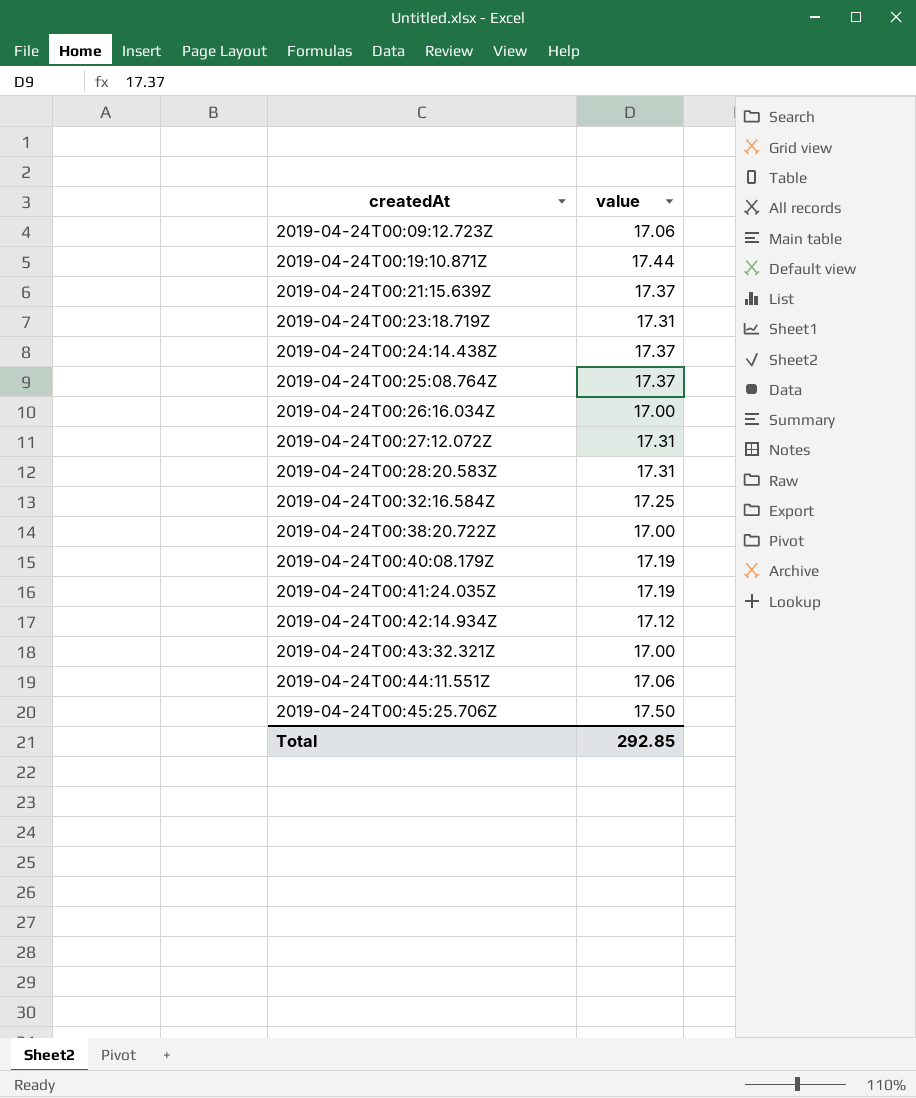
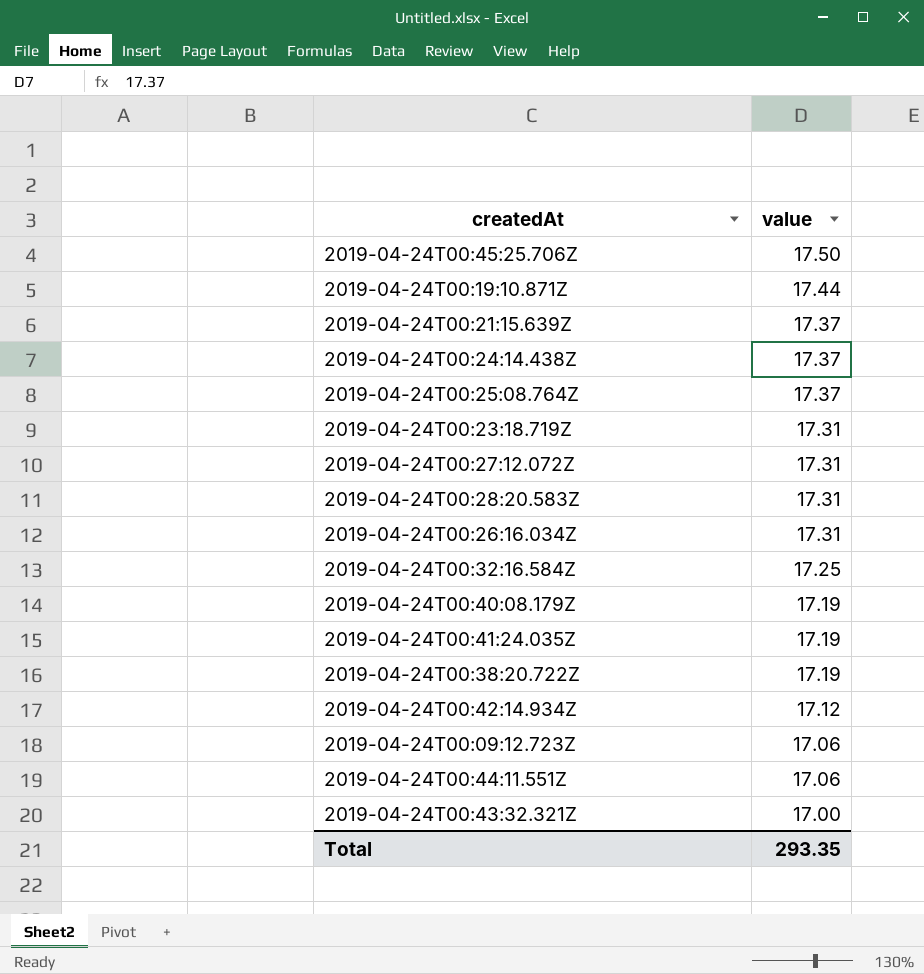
row order: createdAt ascending -> value descending
2019-04-24T00:26:16.034Z | value: 17.00 -> 17.31
2019-04-24T00:38:20.722Z | value: 17.00 -> 17.19
Total | value: 292.85 -> 293.35

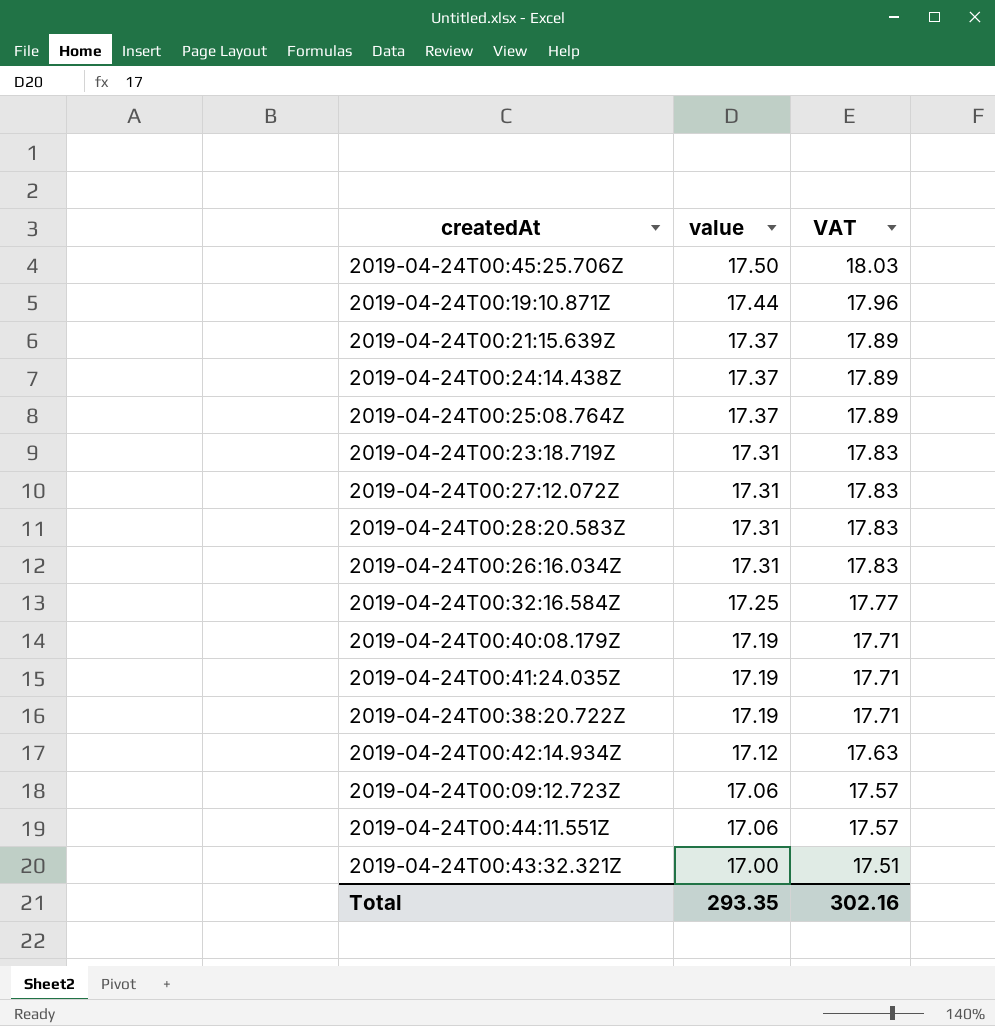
column VAT | formula: none -> [value] * 1.03

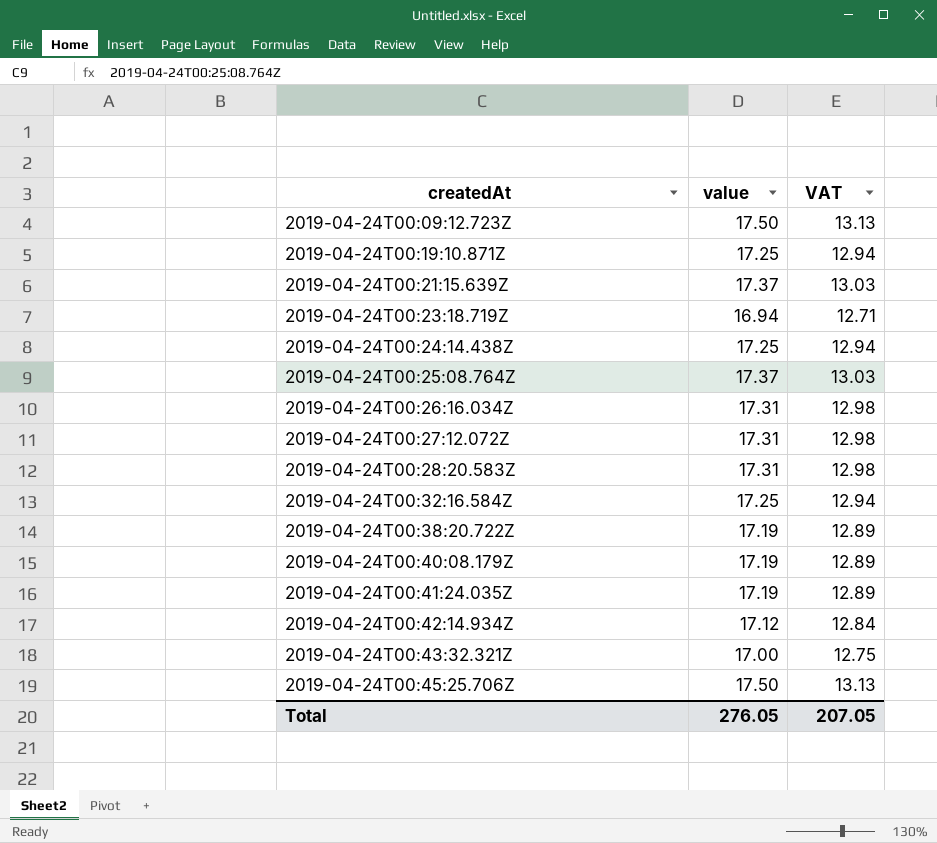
row order: value descending -> createdAt ascending
column VAT | formula: [value] * 1.03 -> [value] * 0.75
row 2019-04-24T00:44:11.551Z: 17.06 | 17.57 -> none
2019-04-24T00:09:12.723Z | value: 17.06 -> 17.50
2019-04-24T00:19:10.871Z | value: 17.44 -> 17.25
2019-04-24T00:23:18.719Z | value: 17.31 -> 16.94
2019-04-24T00:24:14.438Z | value: 17.37 -> 17.25
Total | value: 293.35 -> 276.05
Total | VAT: 302.16 -> 207.05

